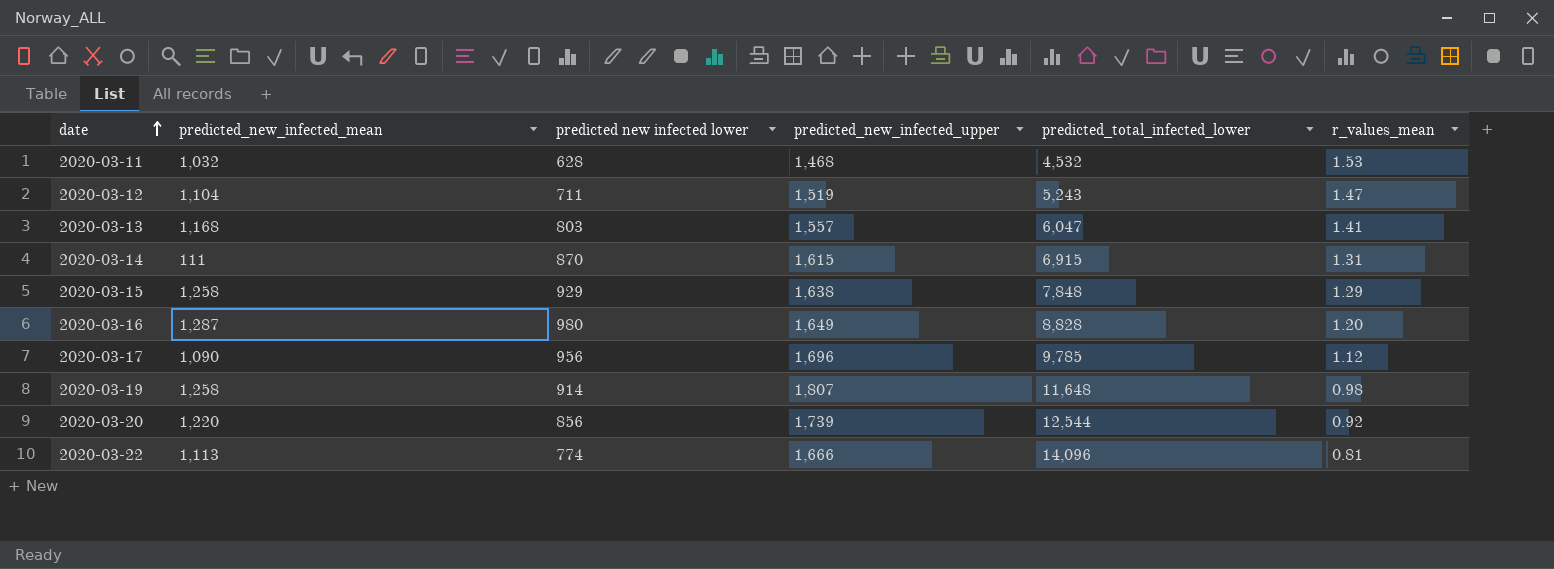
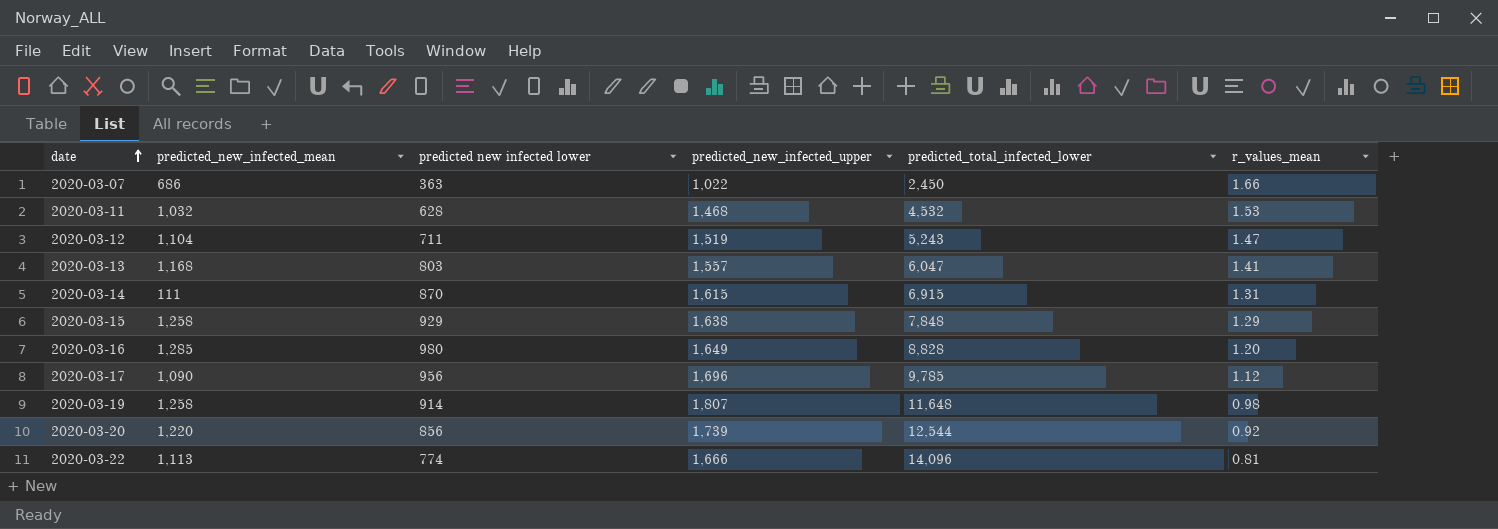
row 2020-03-07: none -> 686 | 363 | 1,022 | 2,450 | 1.66
2020-03-16 | predicted_new_infected_mean: 1,287 -> 1,285

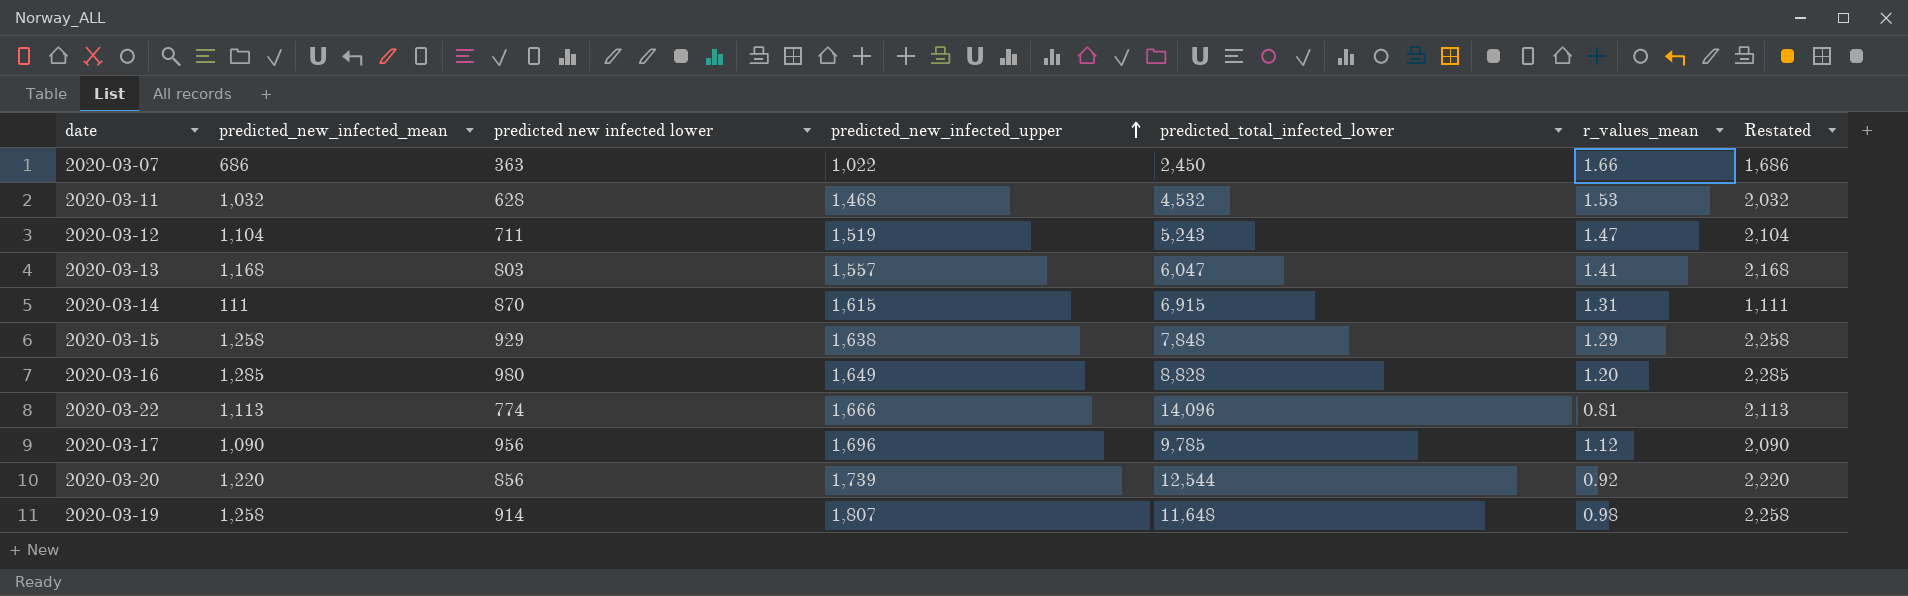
row order: date ascending -> predicted_new_infected_upper ascending
column Restated | formula: none -> [predicted_new_infected_mean] + 1000

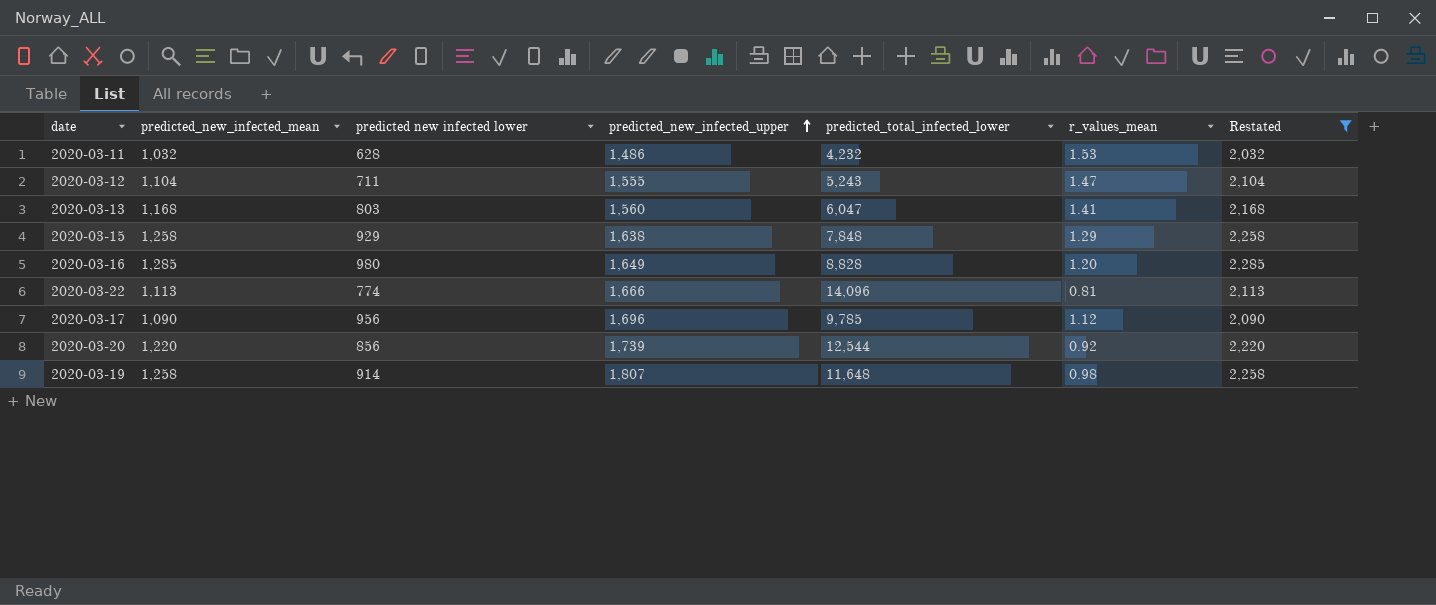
filter: none -> Restated >= 2,032
2020-03-11 | predicted_new_infected_upper: 1,468 -> 1,486
2020-03-11 | predicted_total_infected_lower: 4,532 -> 4,232
2020-03-12 | predicted_new_infected_upper: 1,519 -> 1,555
2020-03-13 | predicted_new_infected_upper: 1,557 -> 1,560

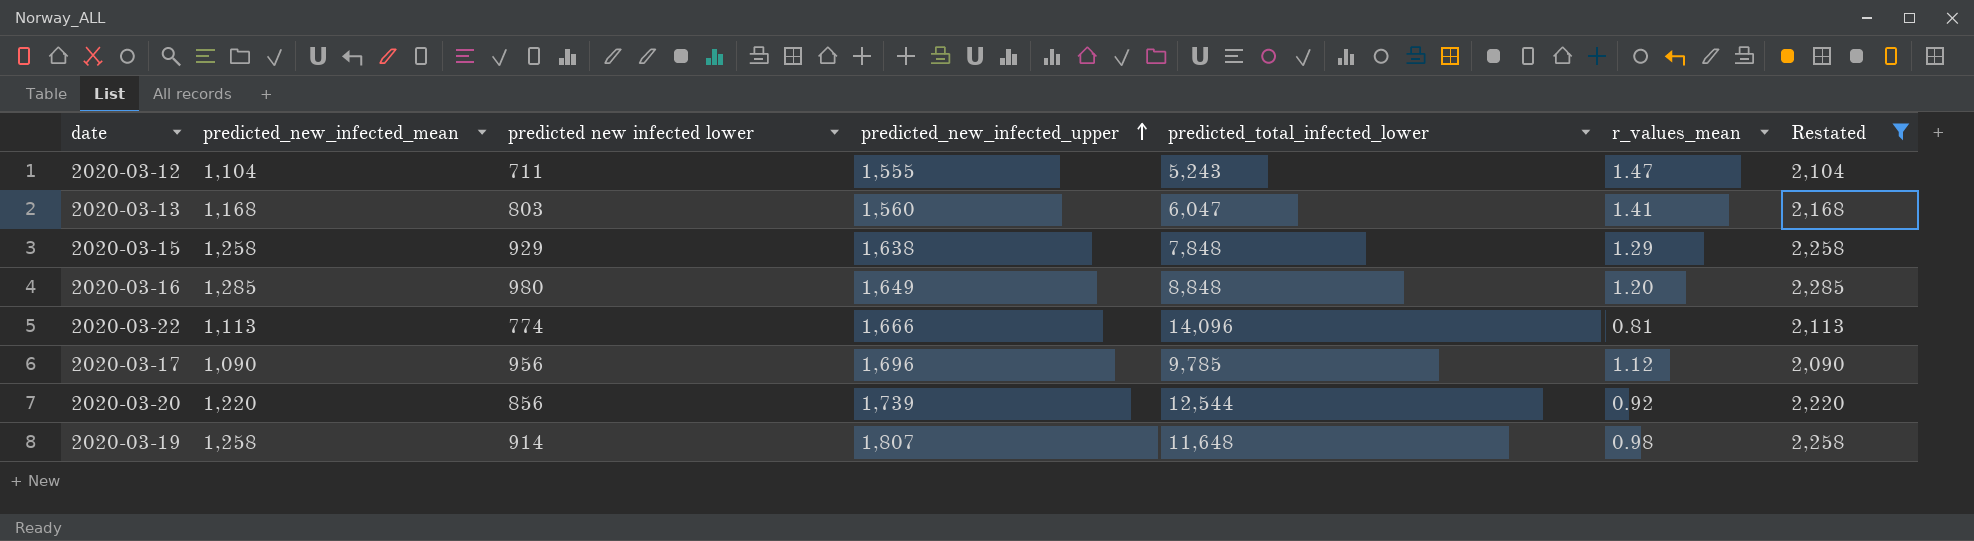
row 2020-03-11: 1,032 | 628 | 1,486 | 4,232 | 1.53 | 2,032 -> none
2020-03-16 | predicted_total_infected_lower: 8,828 -> 8,848

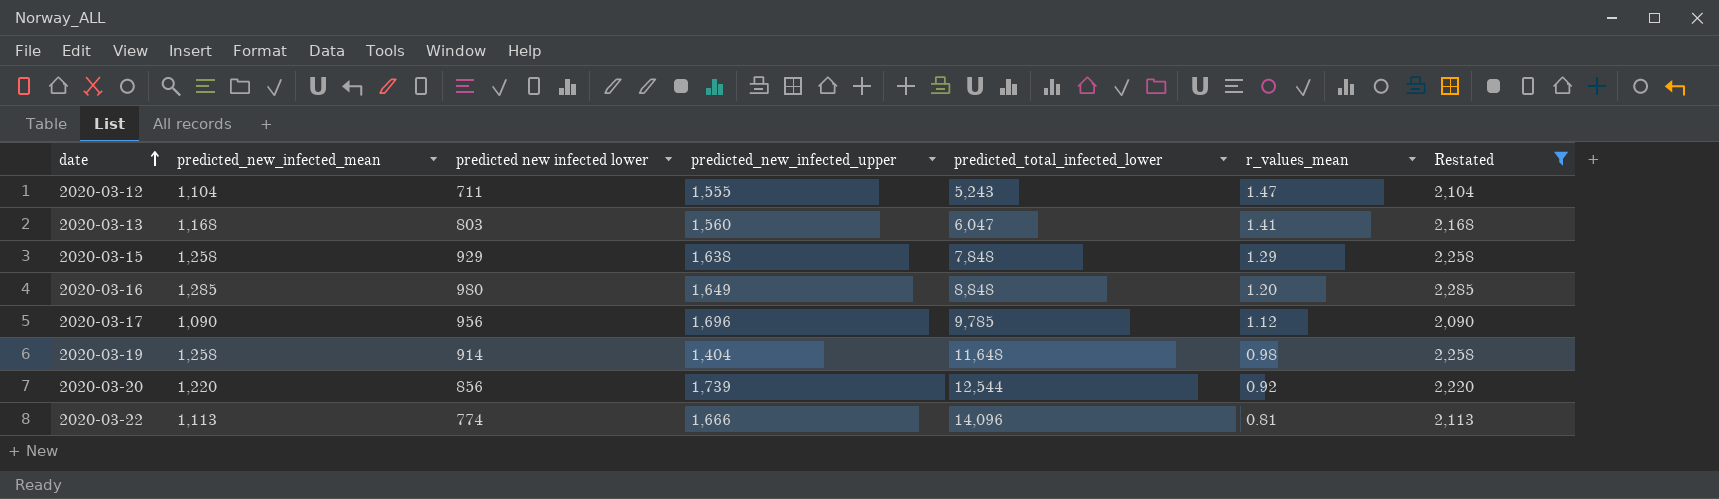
row order: predicted_new_infected_upper ascending -> date ascending
2020-03-19 | predicted_new_infected_upper: 1,807 -> 1,404

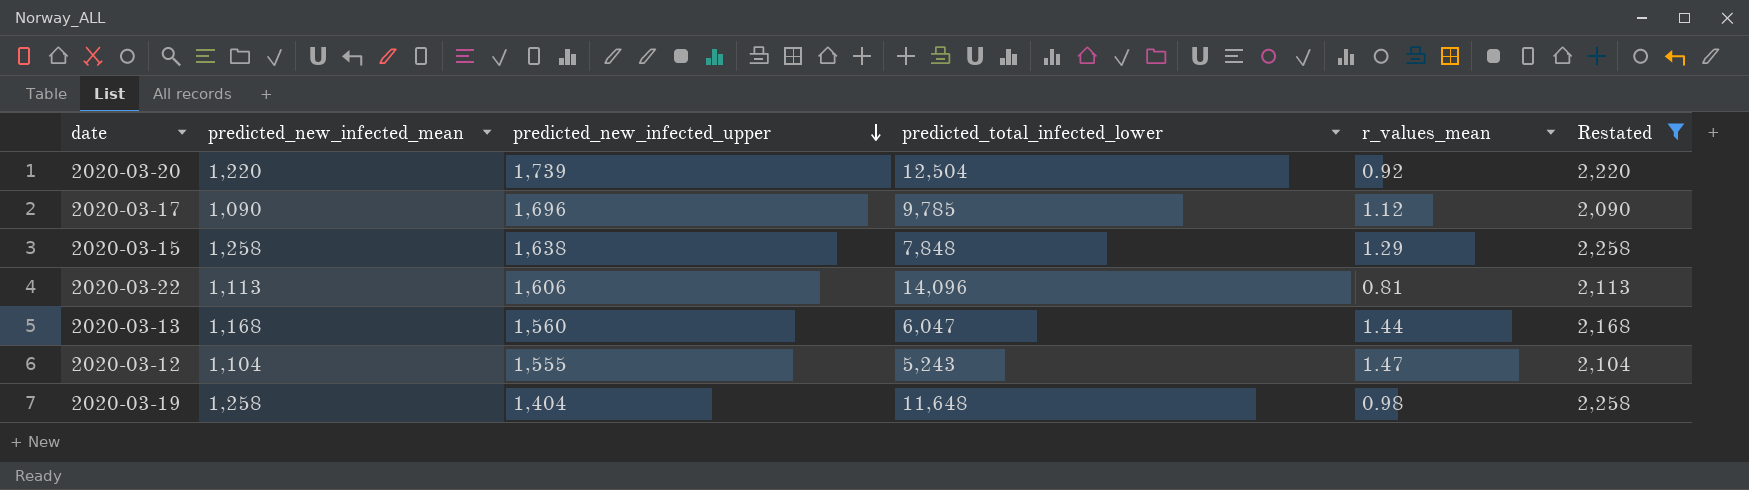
row order: date ascending -> predicted_new_infected_upper descending
column predicted new infected lower | position: 3 -> none
row 2020-03-16: 1,285 | 980 | 1,649 | 8,848 | 1.20 | 2,285 -> none
2020-03-20 | predicted_total_infected_lower: 12,544 -> 12,504
2020-03-22 | predicted_new_infected_upper: 1,666 -> 1,606
2020-03-13 | r_values_mean: 1.41 -> 1.44

